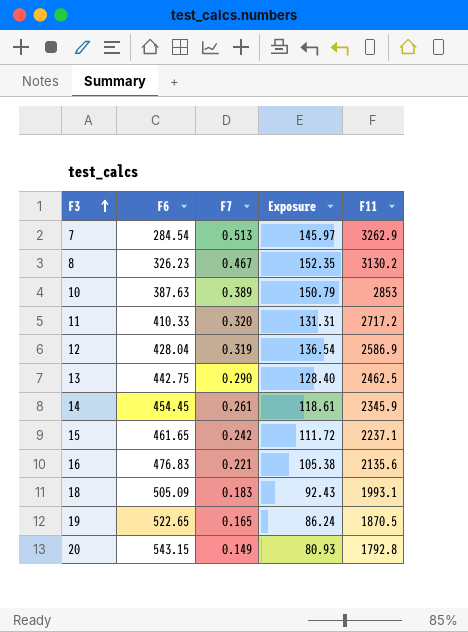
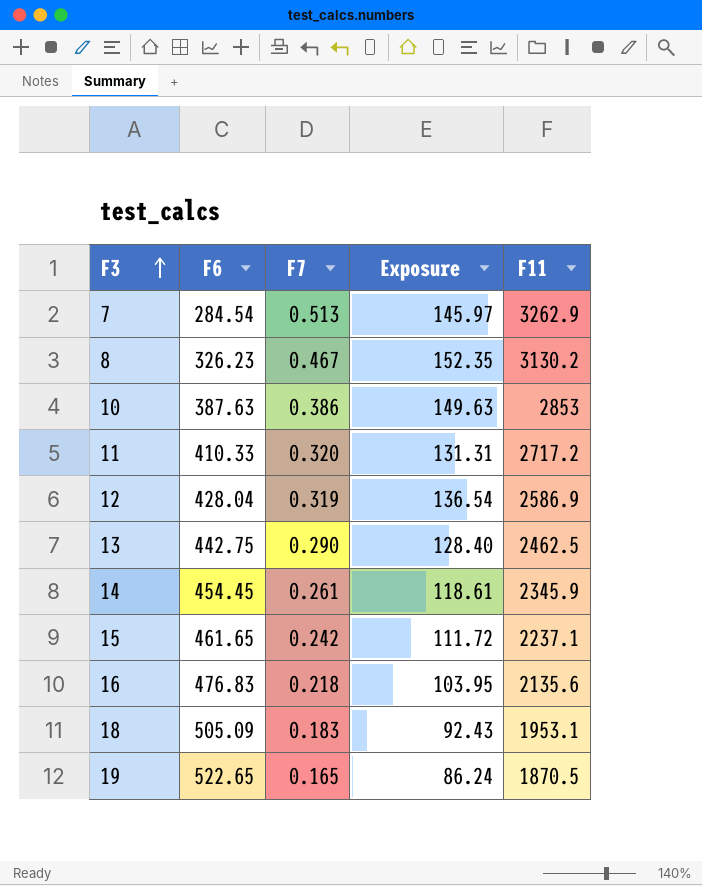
row 20: 543.15 | 0.149 | 80.93 | 1792.8 -> none
10 | F7: 0.389 -> 0.386
10 | Exposure: 150.79 -> 149.63
16 | F7: 0.221 -> 0.218
16 | Exposure: 105.38 -> 103.95
18 | F11: 1993.1 -> 1953.1

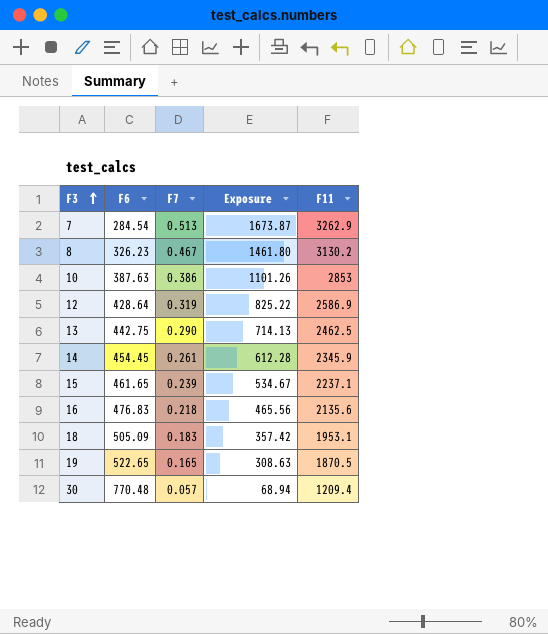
column Exposure | formula: [F6] * [F7] -> [F7] * [F11]
row 11: 410.33 | 0.320 | 131.31 | 2717.2 -> none
12 | F6: 428.04 -> 428.64
15 | F7: 0.242 -> 0.239
row 30: none -> 770.48 | 0.057 | 68.94 | 1209.4

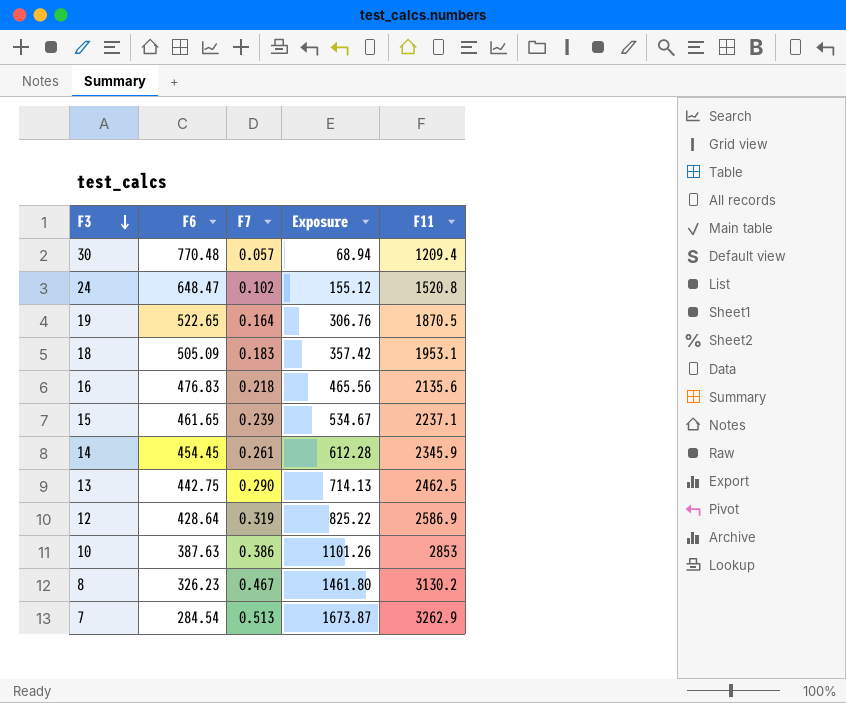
row order: F3 ascending -> F3 descending
row 24: none -> 648.47 | 0.102 | 155.12 | 1520.8
19 | F7: 0.165 -> 0.164
19 | Exposure: 308.63 -> 306.76

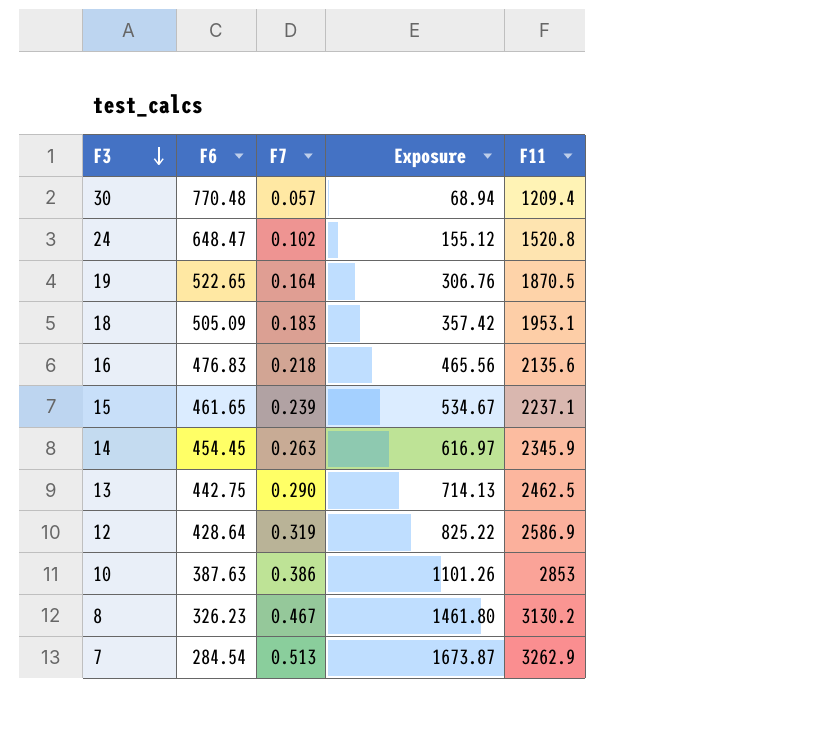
14 | F7: 0.261 -> 0.263
14 | Exposure: 612.28 -> 616.97

